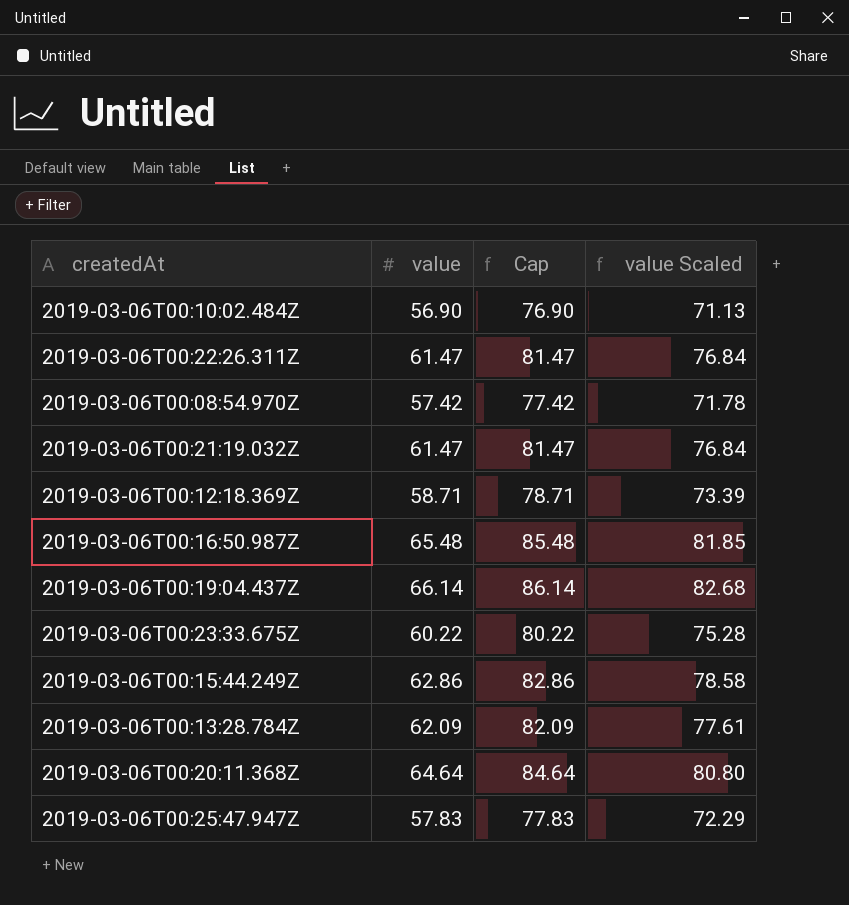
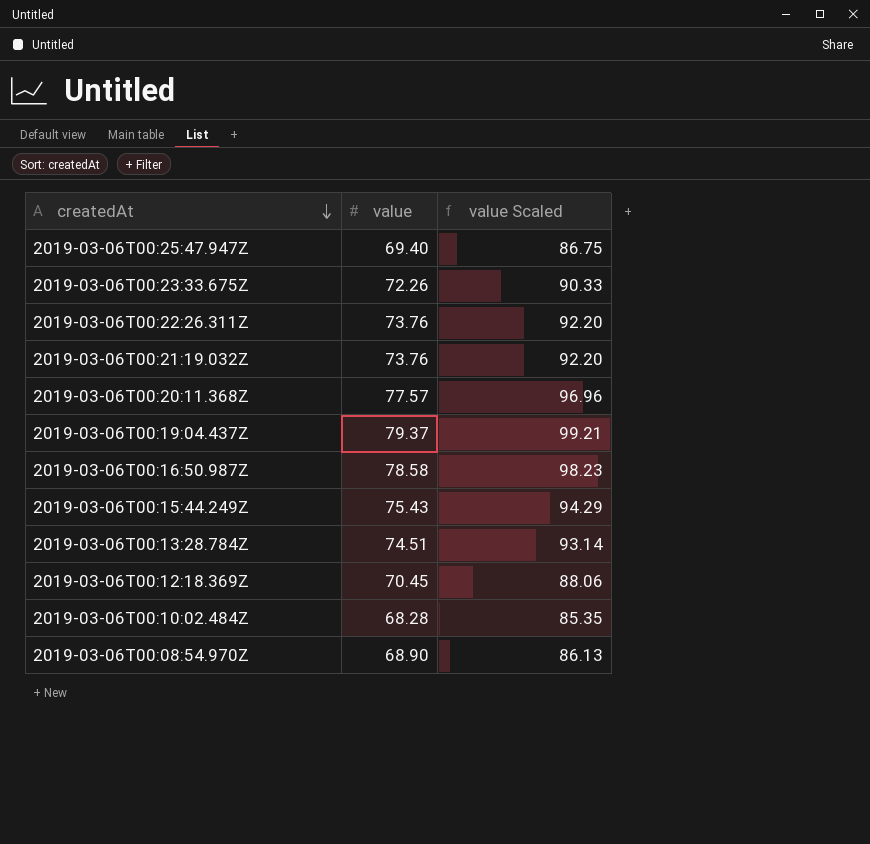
row order: none -> createdAt descending
column Cap | formula: [value] + 20 -> none
2019-03-06T00:25:47.947Z | value: 57.83 -> 69.40
2019-03-06T00:25:47.947Z | value Scaled: 72.29 -> 86.75
2019-03-06T00:23:33.675Z | value: 60.22 -> 72.26
2019-03-06T00:23:33.675Z | value Scaled: 75.28 -> 90.33
2019-03-06T00:22:26.311Z | value: 61.47 -> 73.76
2019-03-06T00:22:26.311Z | value Scaled: 76.84 -> 92.20
2019-03-06T00:21:19.032Z | value: 61.47 -> 73.76
2019-03-06T00:21:19.032Z | value Scaled: 76.84 -> 92.20
2019-03-06T00:20:11.368Z | value: 64.64 -> 77.57
2019-03-06T00:20:11.368Z | value Scaled: 80.80 -> 96.96
2019-03-06T00:19:04.437Z | value: 66.14 -> 79.37
2019-03-06T00:19:04.437Z | value Scaled: 82.68 -> 99.21
2019-03-06T00:16:50.987Z | value: 65.48 -> 78.58
2019-03-06T00:16:50.987Z | value Scaled: 81.85 -> 98.23
2019-03-06T00:15:44.249Z | value: 62.86 -> 75.43
2019-03-06T00:15:44.249Z | value Scaled: 78.58 -> 94.29
2019-03-06T00:13:28.784Z | value: 62.09 -> 74.51
2019-03-06T00:13:28.784Z | value Scaled: 77.61 -> 93.14
2019-03-06T00:12:18.369Z | value: 58.71 -> 70.45
2019-03-06T00:12:18.369Z | value Scaled: 73.39 -> 88.06
2019-03-06T00:10:02.484Z | value: 56.90 -> 68.28
2019-03-06T00:10:02.484Z | value Scaled: 71.13 -> 85.35
2019-03-06T00:08:54.970Z | value: 57.42 -> 68.90
2019-03-06T00:08:54.970Z | value Scaled: 71.78 -> 86.13

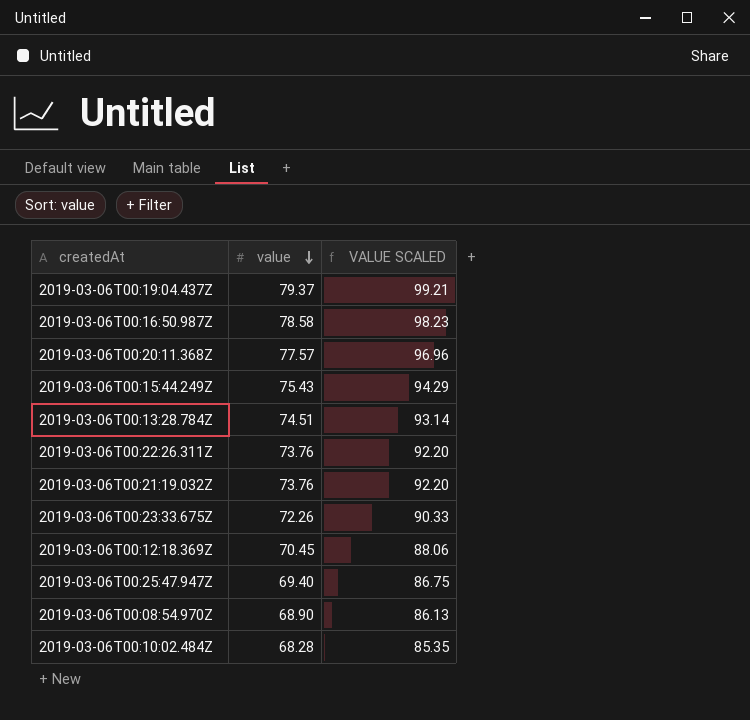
row order: createdAt descending -> value descending
column name: value Scaled -> VALUE SCALED

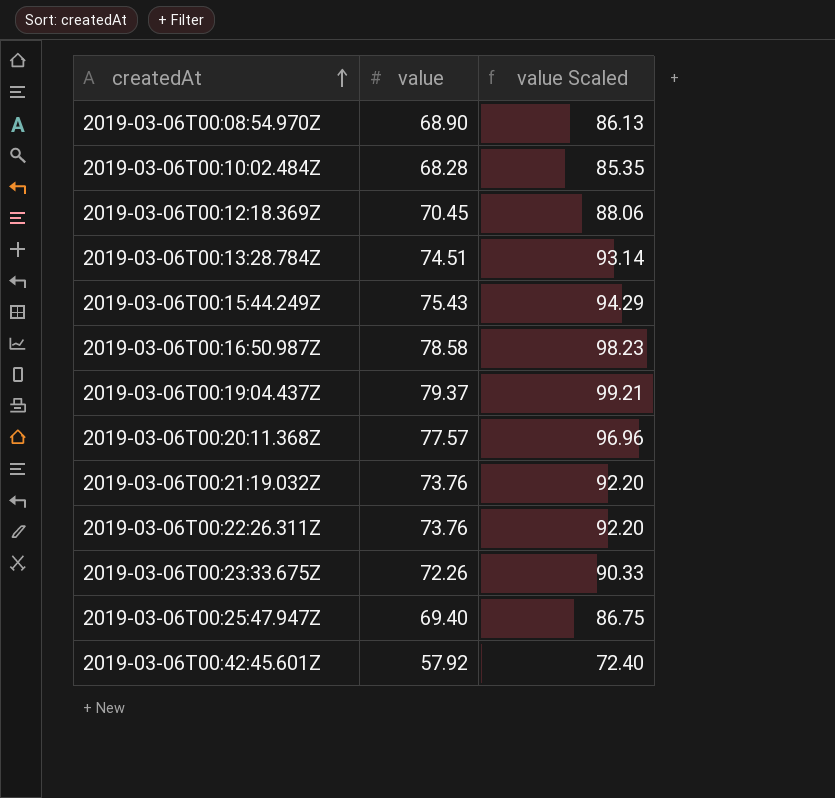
row order: value descending -> createdAt ascending
column name: VALUE SCALED -> value Scaled
row 2019-03-06T00:42:45.601Z: none -> 57.92 | 72.40

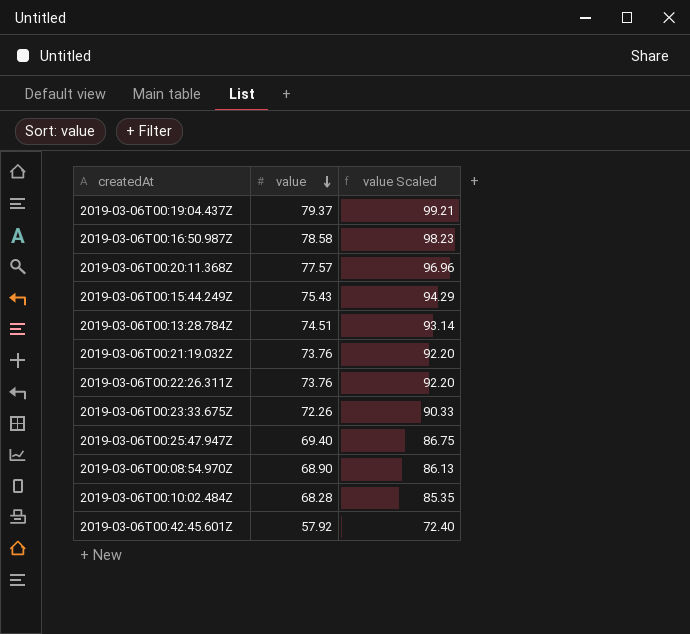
row order: createdAt ascending -> value descending
row 2019-03-06T00:12:18.369Z: 70.45 | 88.06 -> none

